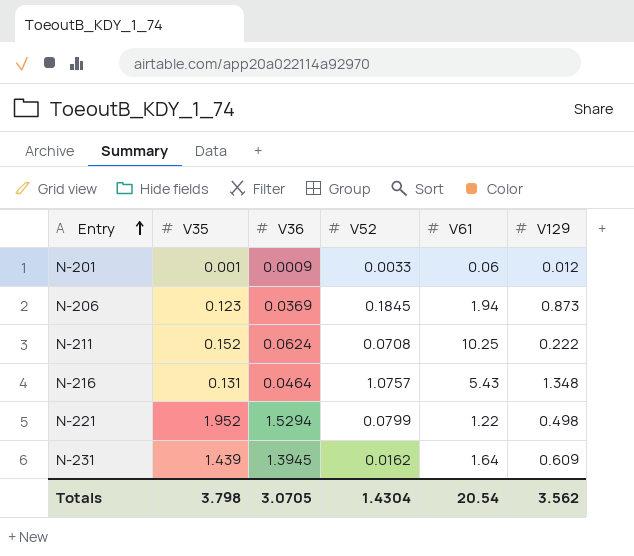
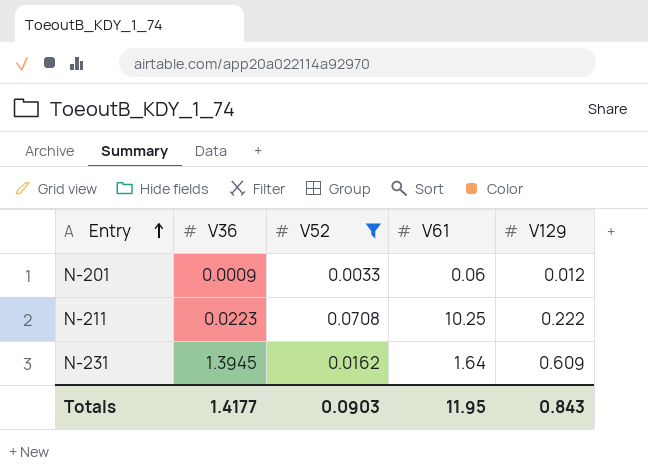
filter: none -> V52 <= 0.0708
column V35 | position: 2 -> none
N-211 | V36: 0.0624 -> 0.0223
Totals | V36: 3.0705 -> 1.4177
Totals | V52: 1.4304 -> 0.0903
Totals | V61: 20.54 -> 11.95
Totals | V129: 3.562 -> 0.843

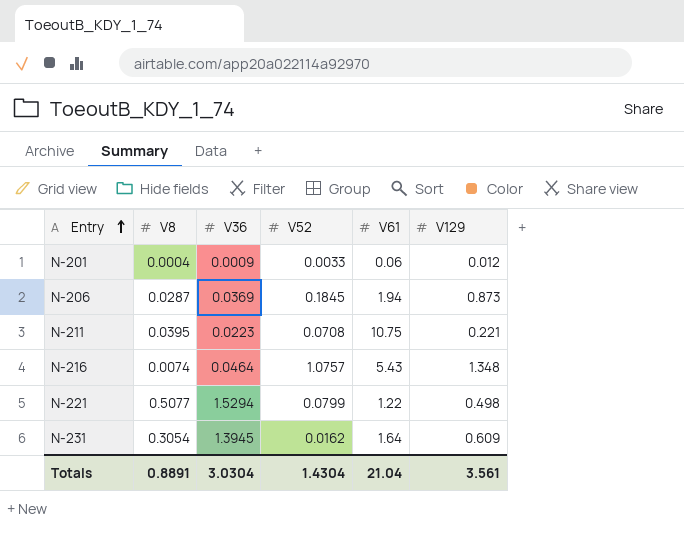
filter: V52 <= 0.0708 -> none
column V8 | position: none -> 2
N-211 | V61: 10.25 -> 10.75
N-211 | V129: 0.222 -> 0.221
Totals | V36: 1.4177 -> 3.0304
Totals | V52: 0.0903 -> 1.4304
Totals | V61: 11.95 -> 21.04
Totals | V129: 0.843 -> 3.561

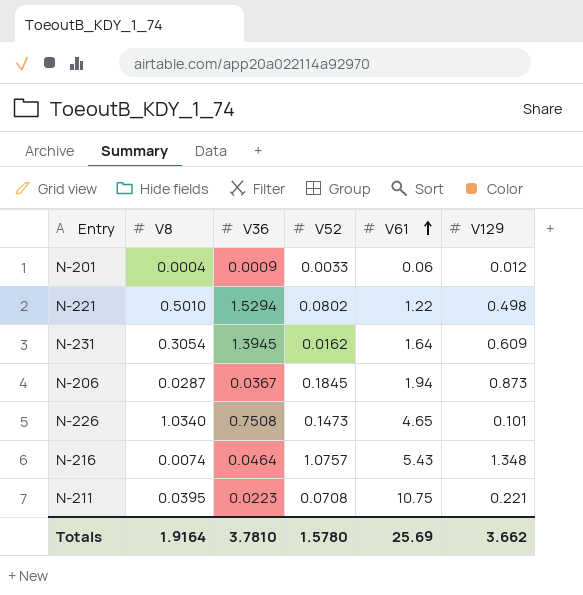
row order: Entry ascending -> V61 ascending
N-221 | V8: 0.5077 -> 0.5010
N-221 | V52: 0.0799 -> 0.0802
N-206 | V36: 0.0369 -> 0.0367
row N-226: none -> 1.0340 | 0.7508 | 0.1473 | 4.65 | 0.101
Totals | V8: 0.8891 -> 1.9164
Totals | V36: 3.0304 -> 3.7810
Totals | V52: 1.4304 -> 1.5780
Totals | V61: 21.04 -> 25.69
Totals | V129: 3.561 -> 3.662

